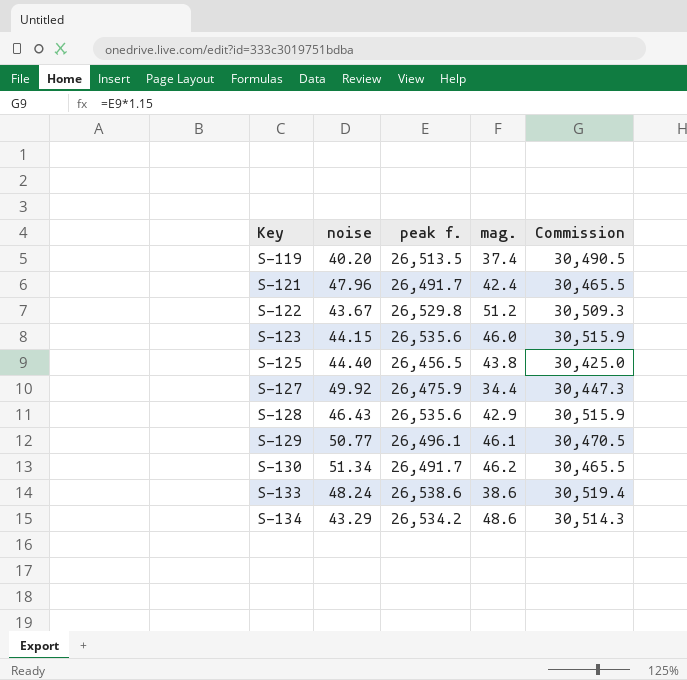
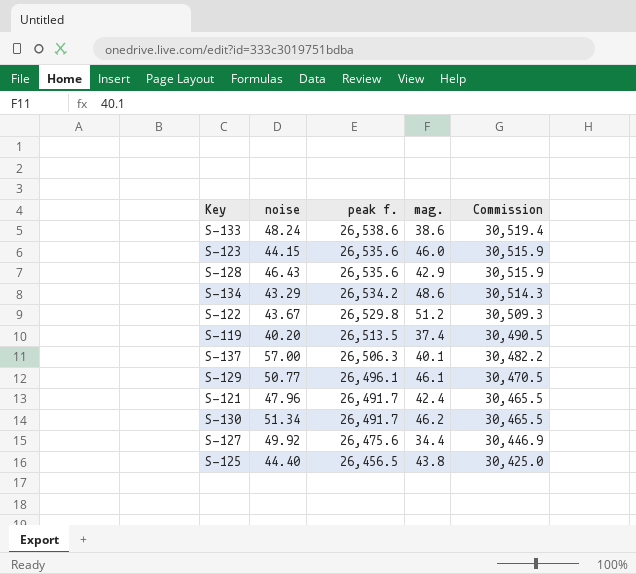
row order: Key ascending -> peak f. descending
row S-137: none -> 57.00 | 26,506.3 | 40.1 | 30,482.2
S-127 | peak f.: 26,475.9 -> 26,475.6
S-127 | Commission: 30,447.3 -> 30,446.9

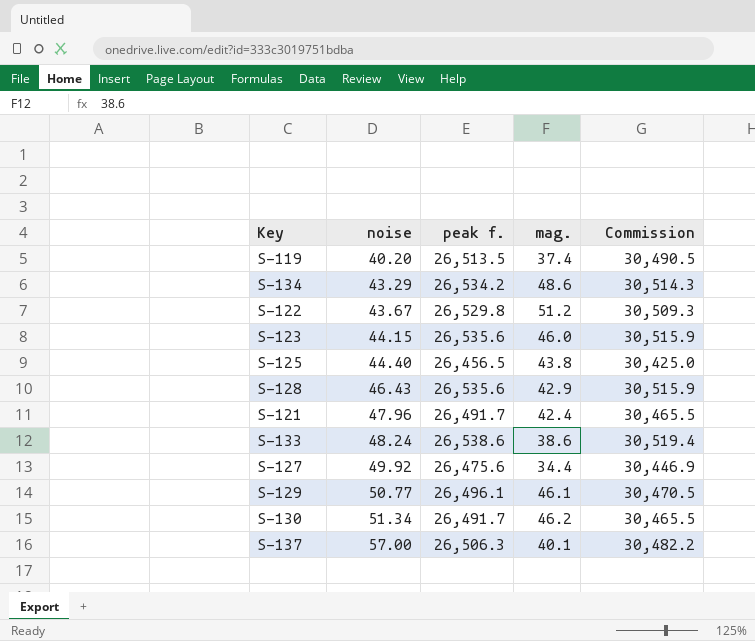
row order: peak f. descending -> noise ascending

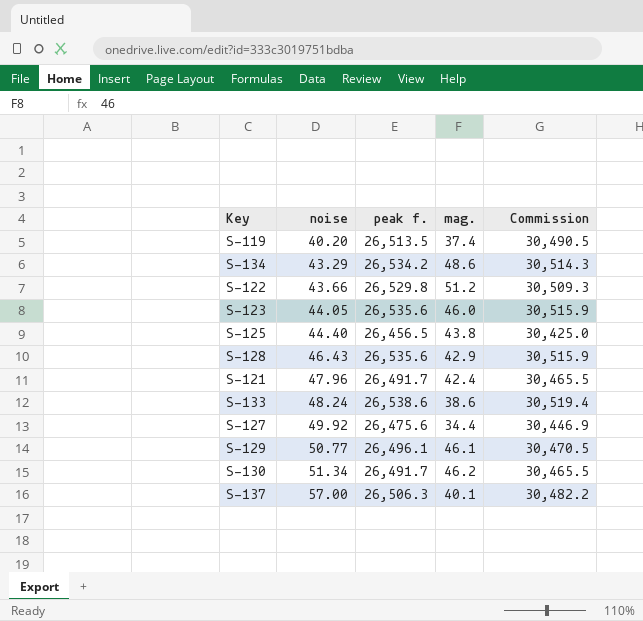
S-122 | noise: 43.67 -> 43.66
S-123 | noise: 44.15 -> 44.05

